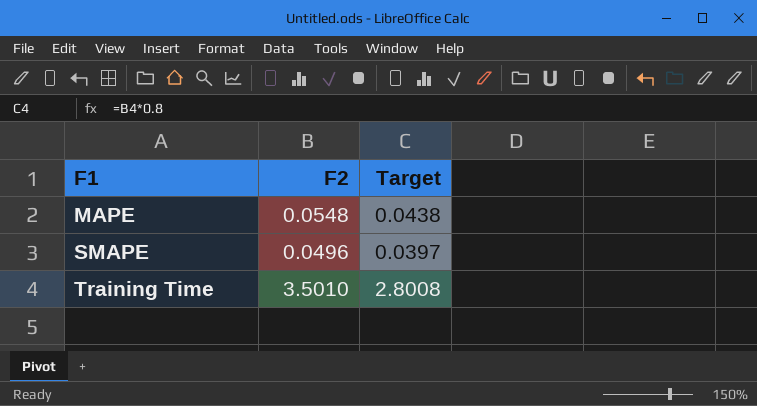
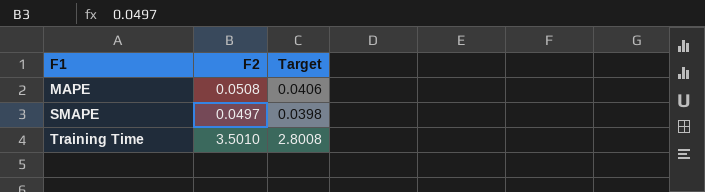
MAPE | F2: 0.0548 -> 0.0508
MAPE | Target: 0.0438 -> 0.0406
SMAPE | F2: 0.0496 -> 0.0497
SMAPE | Target: 0.0397 -> 0.0398

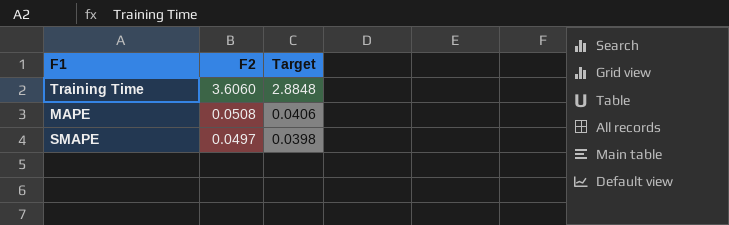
row order: F1 ascending -> F2 descending
Training Time | F2: 3.5010 -> 3.6060
Training Time | Target: 2.8008 -> 2.8848

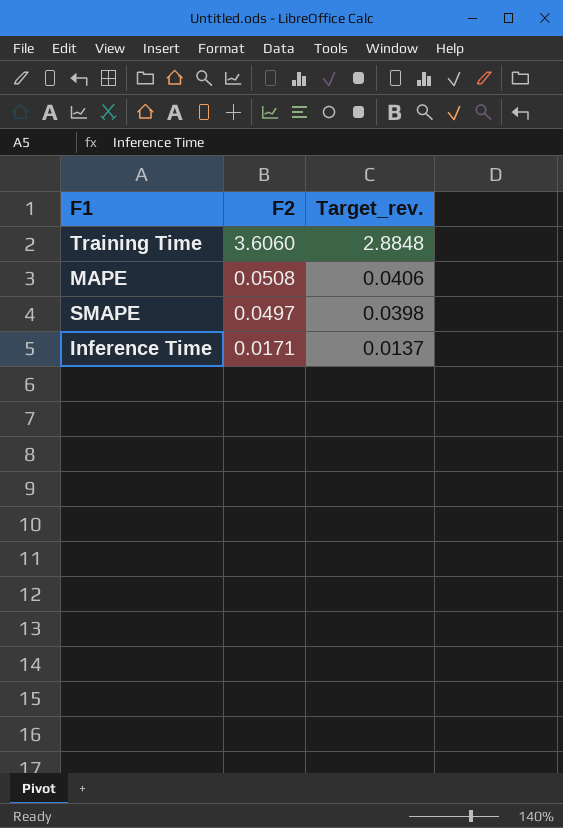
column name: Target -> Target_rev.
row Inference Time: none -> 0.0171 | 0.0137

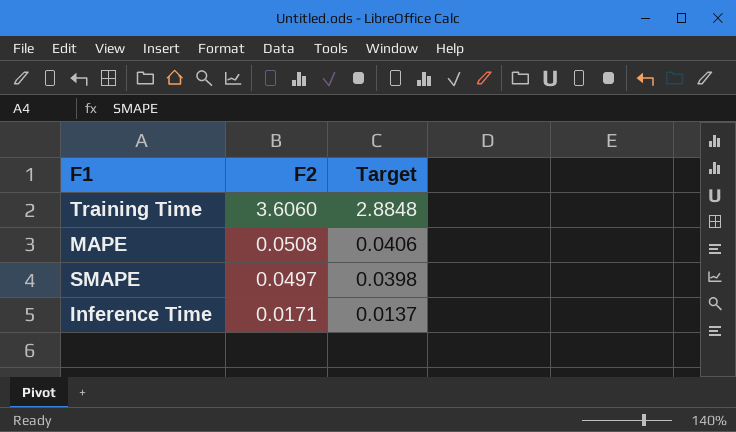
column name: Target_rev. -> Target

